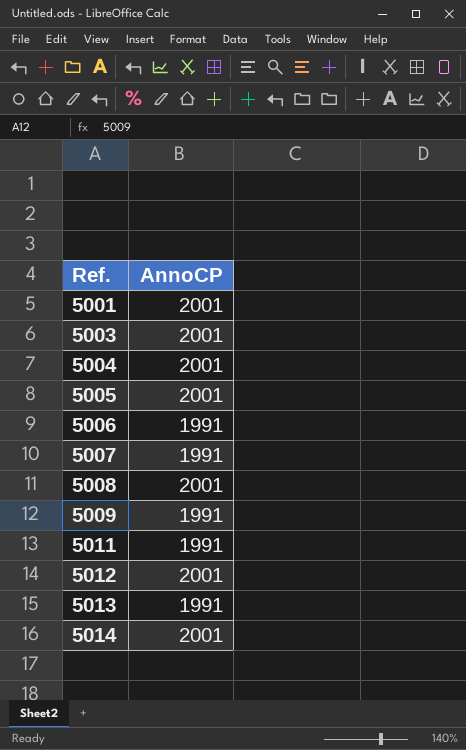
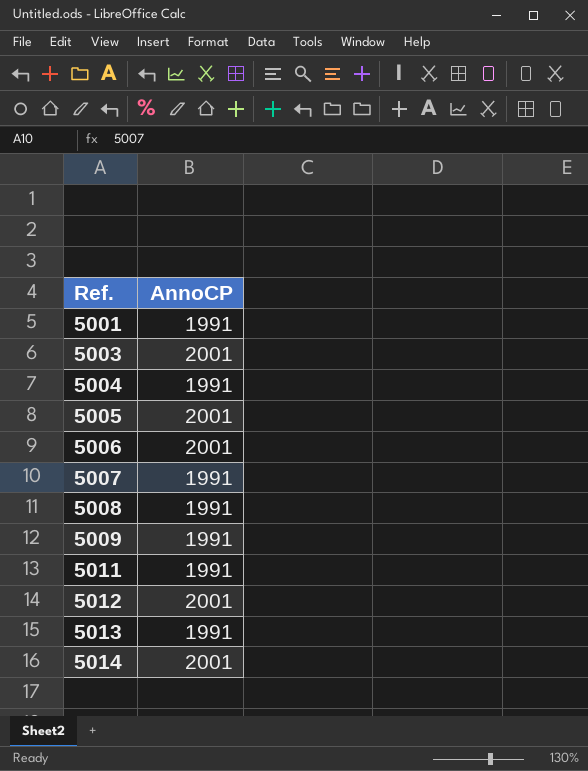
5001 | AnnoCP: 2001 -> 1991
5004 | AnnoCP: 2001 -> 1991
5006 | AnnoCP: 1991 -> 2001
5008 | AnnoCP: 2001 -> 1991

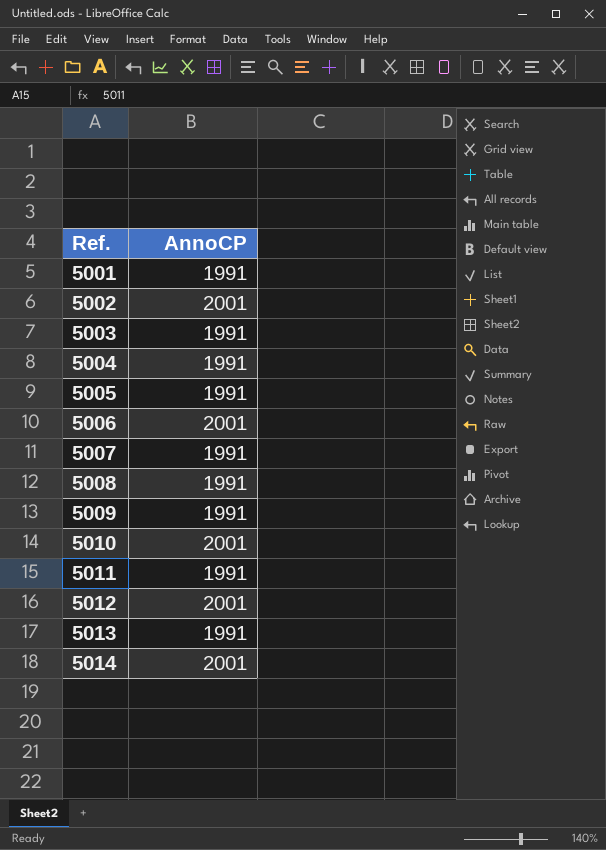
row 5002: none -> 2001
5003 | AnnoCP: 2001 -> 1991
5005 | AnnoCP: 2001 -> 1991
row 5010: none -> 2001

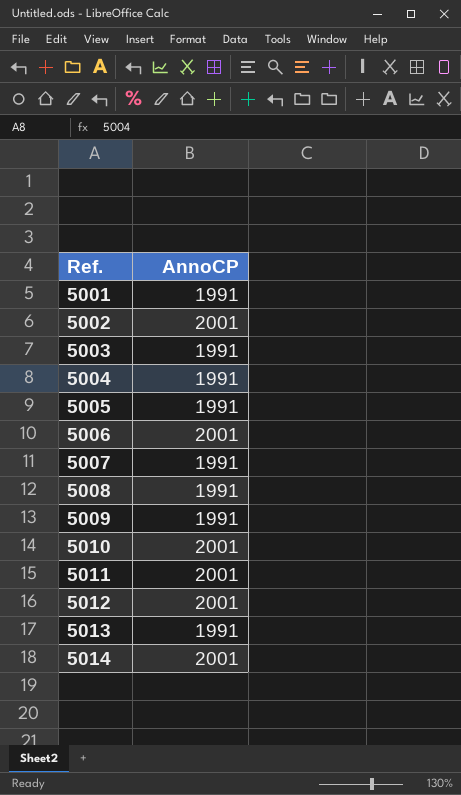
5011 | AnnoCP: 1991 -> 2001

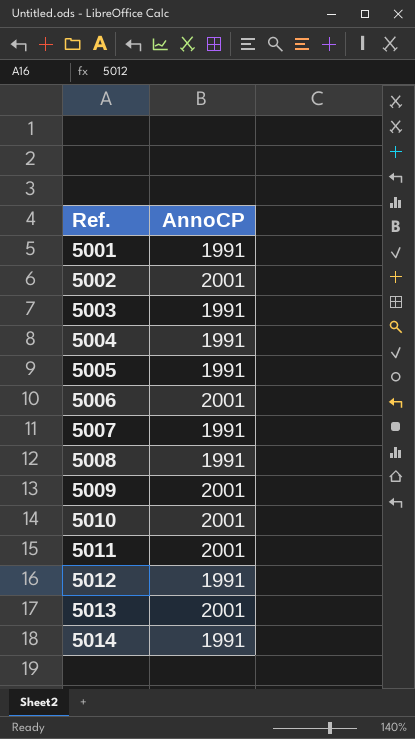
5009 | AnnoCP: 1991 -> 2001
5012 | AnnoCP: 2001 -> 1991
5013 | AnnoCP: 1991 -> 2001
5014 | AnnoCP: 2001 -> 1991

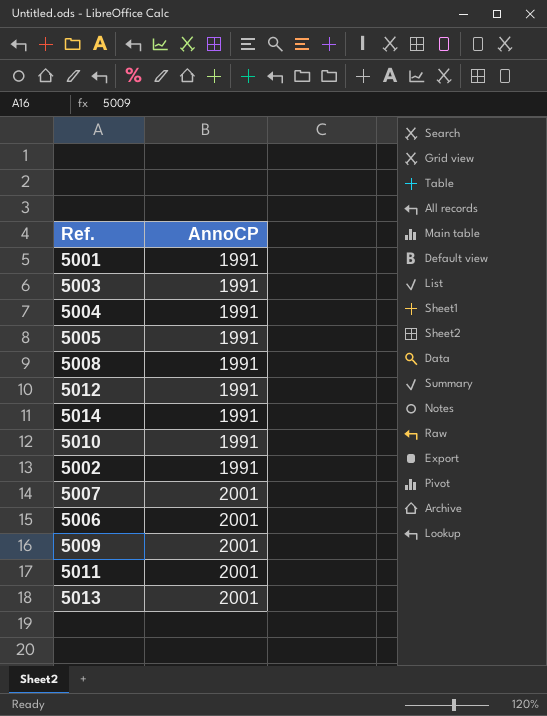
row order: Ref. ascending -> AnnoCP ascending
5010 | AnnoCP: 2001 -> 1991
5002 | AnnoCP: 2001 -> 1991
5007 | AnnoCP: 1991 -> 2001

